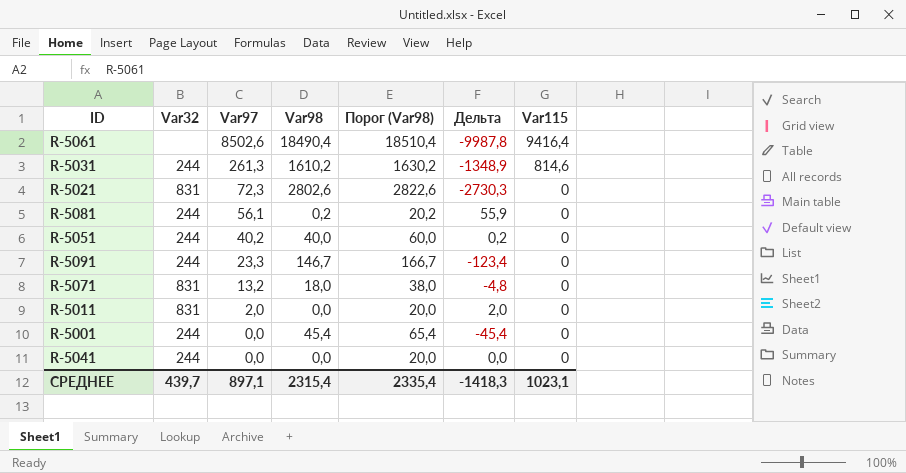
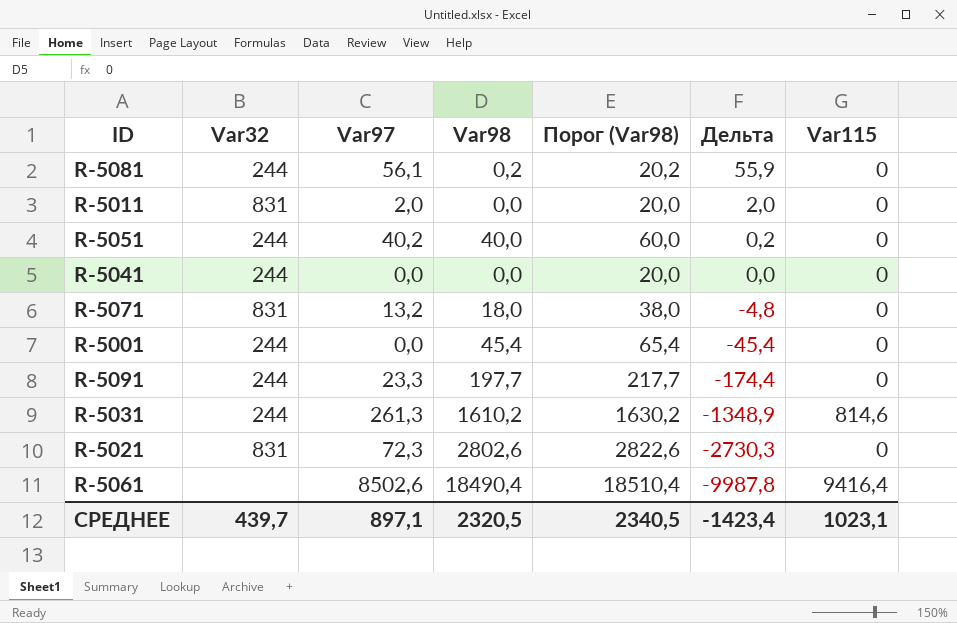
row order: Var97 descending -> Дельта descending
R-5091 | Var98: 146,7 -> 197,7
R-5091 | Порог (Var98): 166,7 -> 217,7
R-5091 | Дельта: -123,4 -> -174,4
СРЕДНЕЕ | Var98: 2315,4 -> 2320,5
СРЕДНЕЕ | Порог (Var98): 2335,4 -> 2340,5
СРЕДНЕЕ | Дельта: -1418,3 -> -1423,4

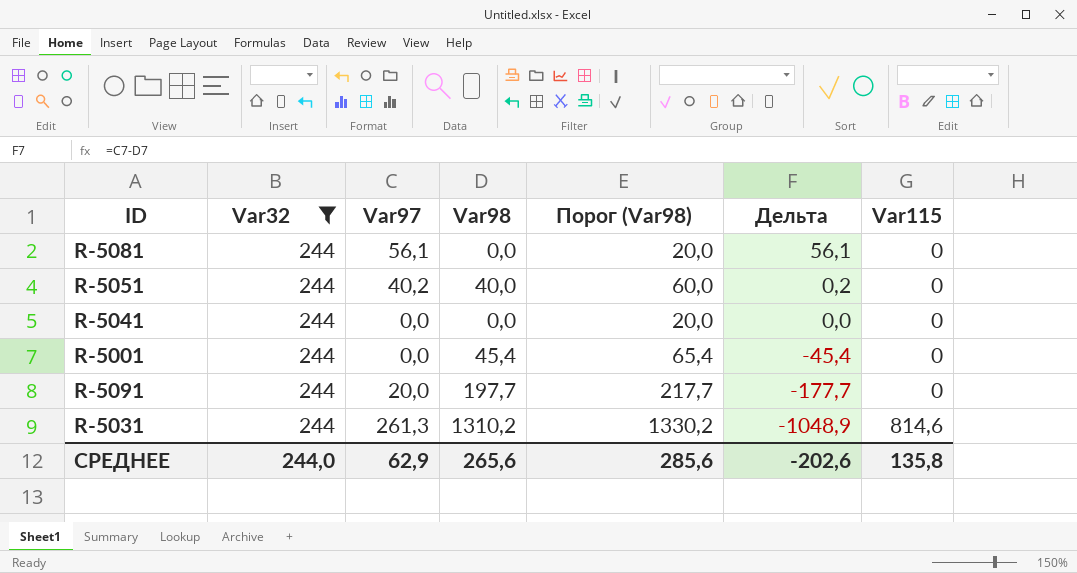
filter: none -> Var32 = 244
R-5081 | Var98: 0,2 -> 0,0
R-5081 | Порог (Var98): 20,2 -> 20,0
R-5081 | Дельта: 55,9 -> 56,1
R-5091 | Var97: 23,3 -> 20,0
R-5091 | Дельта: -174,4 -> -177,7
R-5031 | Var98: 1610,2 -> 1310,2
R-5031 | Порог (Var98): 1630,2 -> 1330,2
R-5031 | Дельта: -1348,9 -> -1048,9
СРЕДНЕЕ | Var32: 439,7 -> 244,0
СРЕДНЕЕ | Var97: 897,1 -> 62,9
СРЕДНЕЕ | Var98: 2320,5 -> 265,6
СРЕДНЕЕ | Порог (Var98): 2340,5 -> 285,6
СРЕДНЕЕ | Дельта: -1423,4 -> -202,6
СРЕДНЕЕ | Var115: 1023,1 -> 135,8

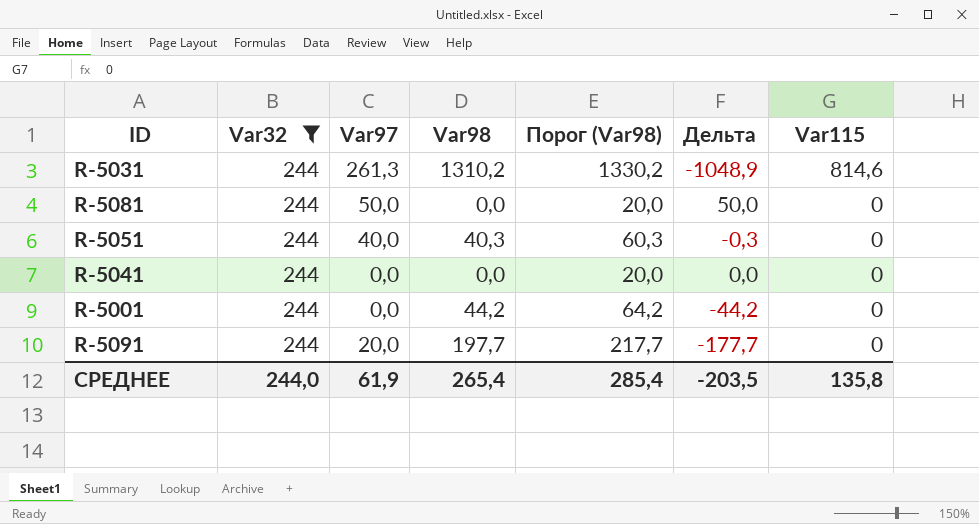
row order: Дельта descending -> Var115 descending
R-5081 | Var97: 56,1 -> 50,0
R-5081 | Дельта: 56,1 -> 50,0
R-5051 | Var97: 40,2 -> 40,0
R-5051 | Var98: 40,0 -> 40,3
R-5051 | Порог (Var98): 60,0 -> 60,3
R-5051 | Дельта: 0,2 -> -0,3
R-5001 | Var98: 45,4 -> 44,2
R-5001 | Порог (Var98): 65,4 -> 64,2
R-5001 | Дельта: -45,4 -> -44,2
СРЕДНЕЕ | Var97: 62,9 -> 61,9
СРЕДНЕЕ | Var98: 265,6 -> 265,4
СРЕДНЕЕ | Порог (Var98): 285,6 -> 285,4
СРЕДНЕЕ | Дельта: -202,6 -> -203,5

